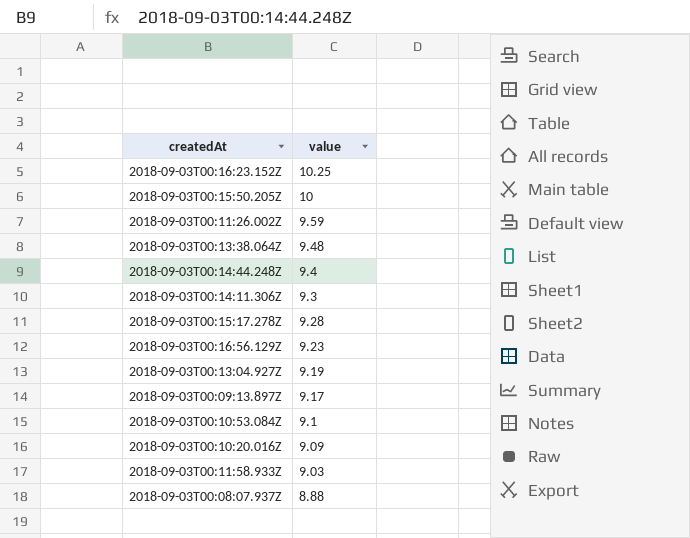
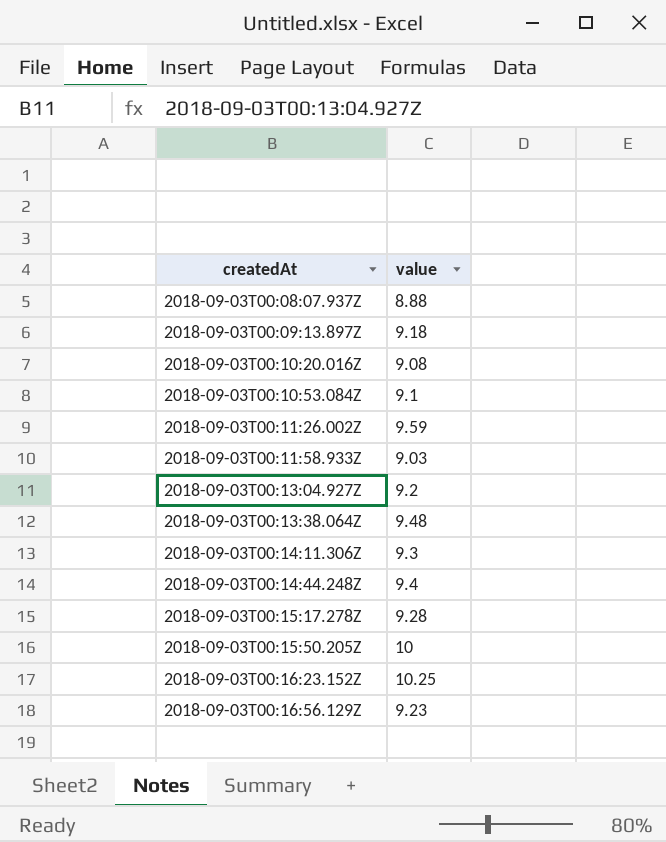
row order: value descending -> createdAt ascending
2018-09-03T00:09:13.897Z | value: 9.17 -> 9.18
2018-09-03T00:10:20.016Z | value: 9.09 -> 9.08
2018-09-03T00:13:04.927Z | value: 9.19 -> 9.2

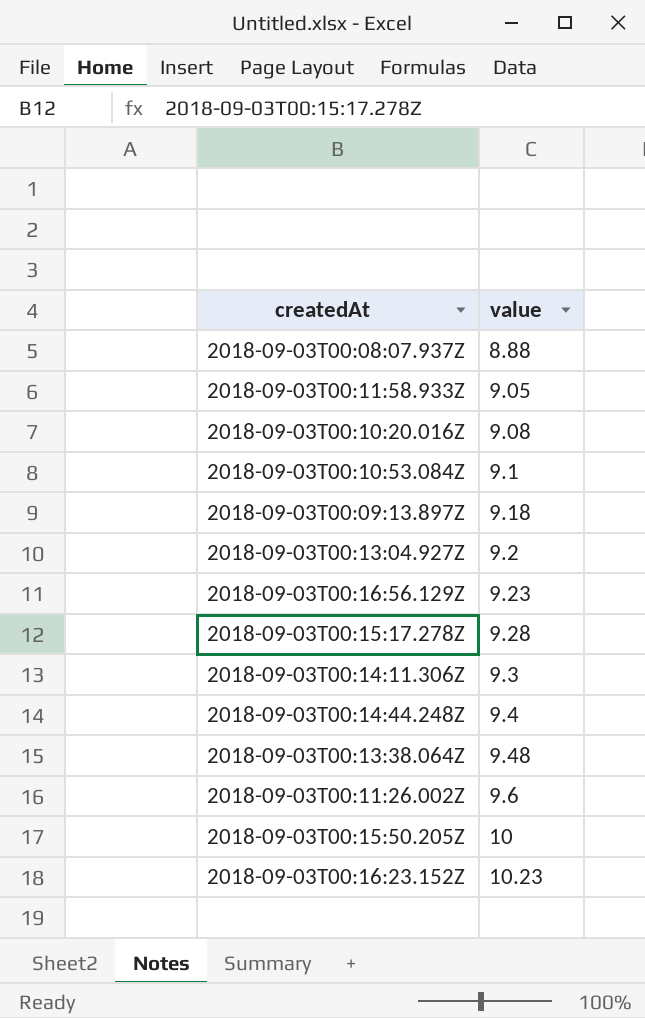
row order: createdAt ascending -> value ascending
2018-09-03T00:11:58.933Z | value: 9.03 -> 9.05
2018-09-03T00:11:26.002Z | value: 9.59 -> 9.6
2018-09-03T00:16:23.152Z | value: 10.25 -> 10.23

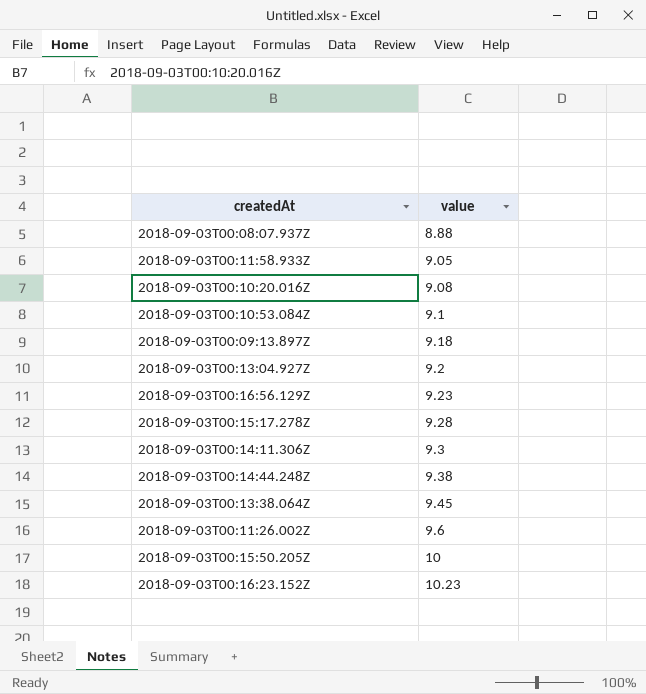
2018-09-03T00:14:44.248Z | value: 9.4 -> 9.38
2018-09-03T00:13:38.064Z | value: 9.48 -> 9.45

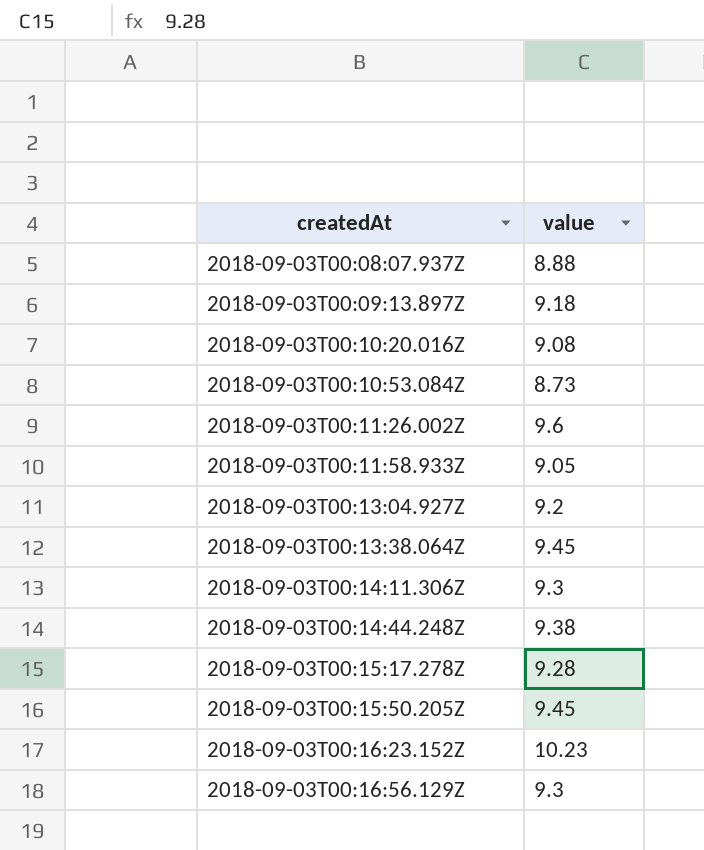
row order: value ascending -> createdAt ascending
2018-09-03T00:10:53.084Z | value: 9.1 -> 8.73
2018-09-03T00:15:50.205Z | value: 10 -> 9.45
2018-09-03T00:16:56.129Z | value: 9.23 -> 9.3

